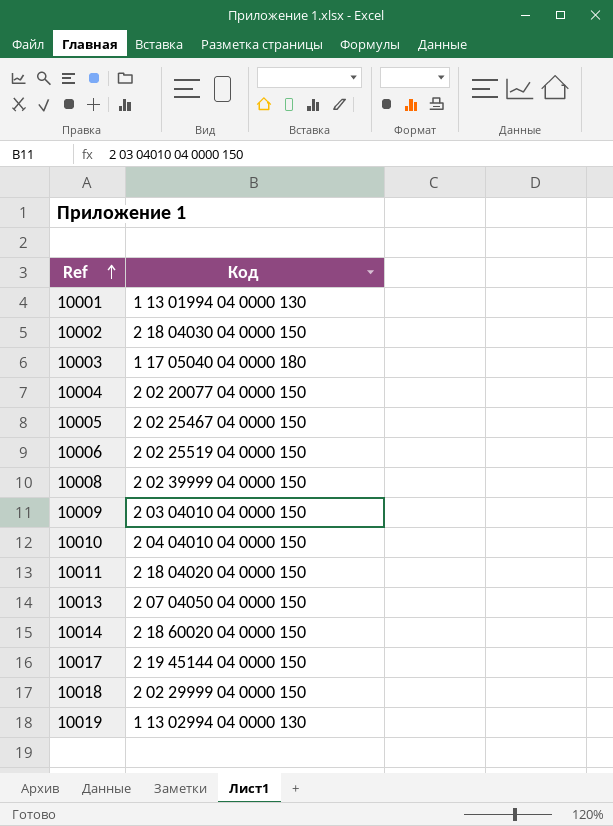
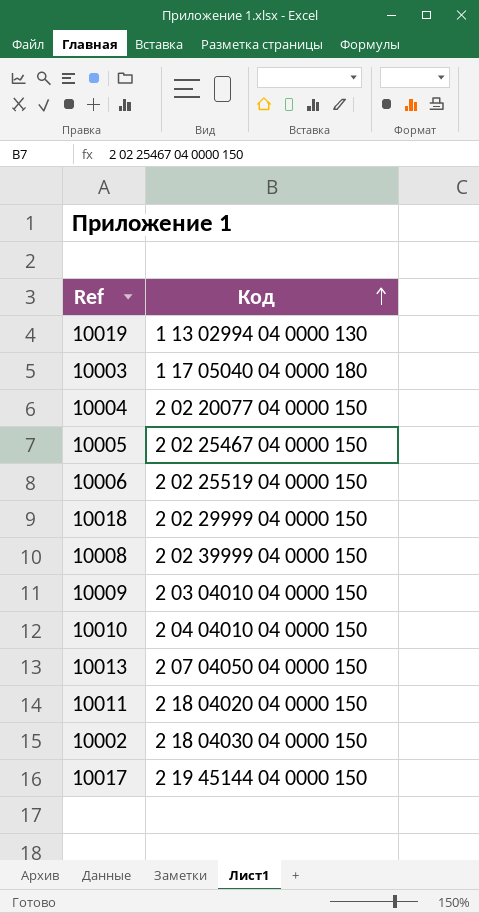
row order: Ref ascending -> Код ascending
row 10001: 1 13 01994 04 0000 130 -> none
row 10014: 2 18 60020 04 0000 150 -> none

